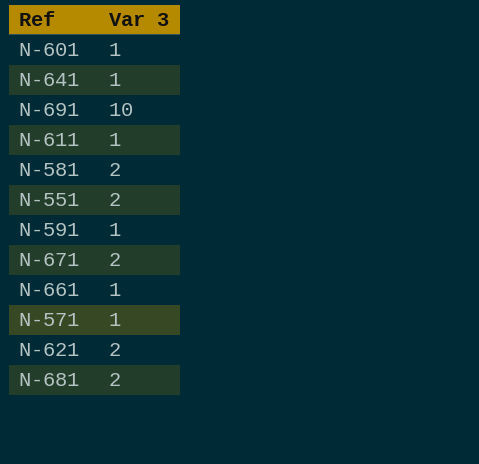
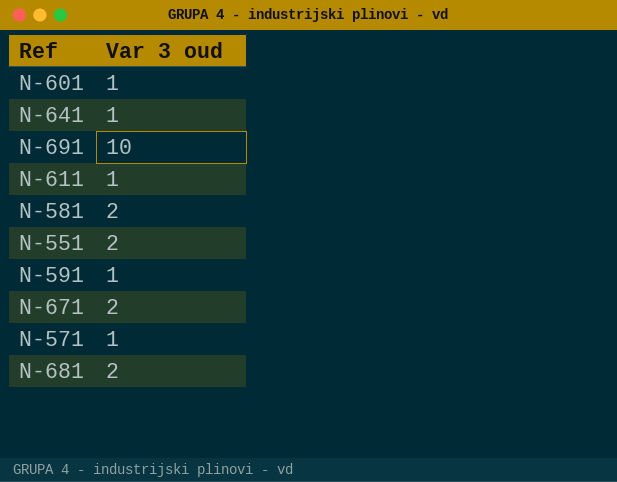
column name: Var 3 -> Var 3 oud
row N-661: 1 -> none
row N-621: 2 -> none

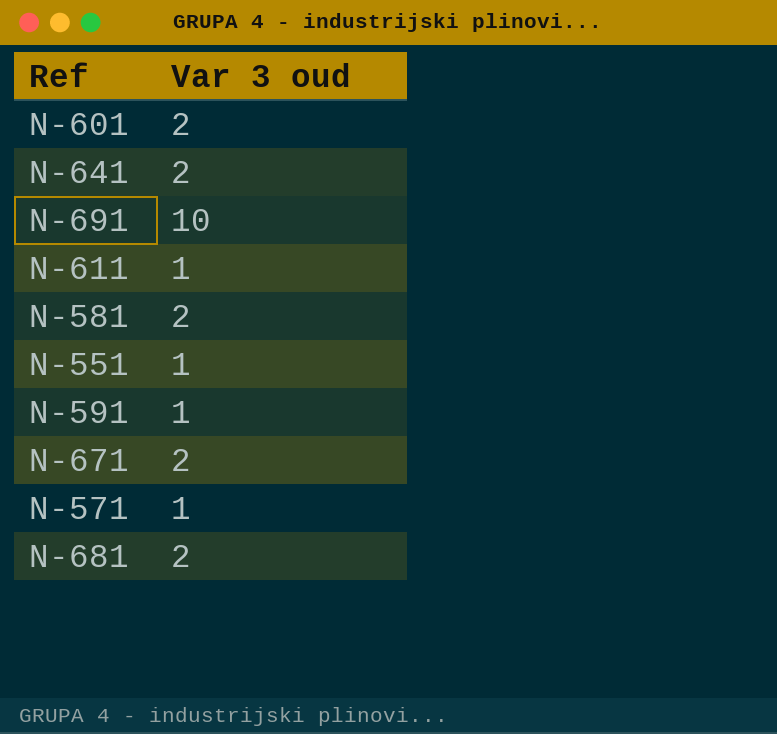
N-601 | Var 3 oud: 1 -> 2
N-641 | Var 3 oud: 1 -> 2
N-551 | Var 3 oud: 2 -> 1

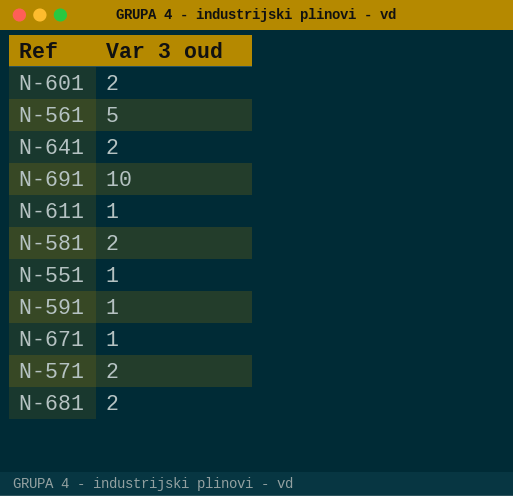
row N-561: none -> 5
N-671 | Var 3 oud: 2 -> 1
N-571 | Var 3 oud: 1 -> 2

